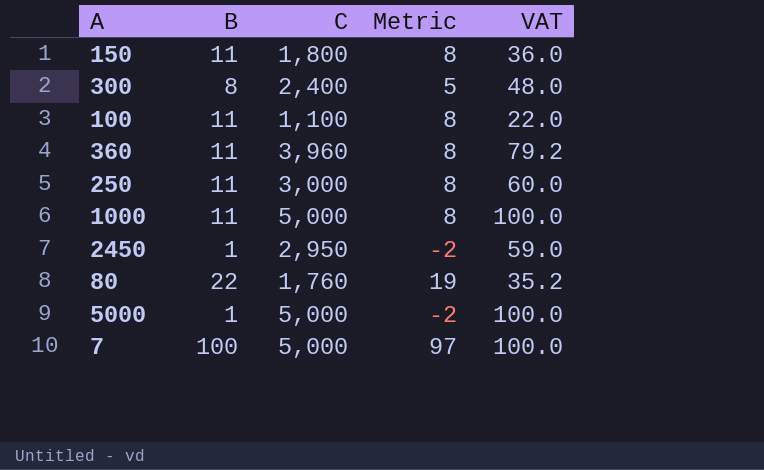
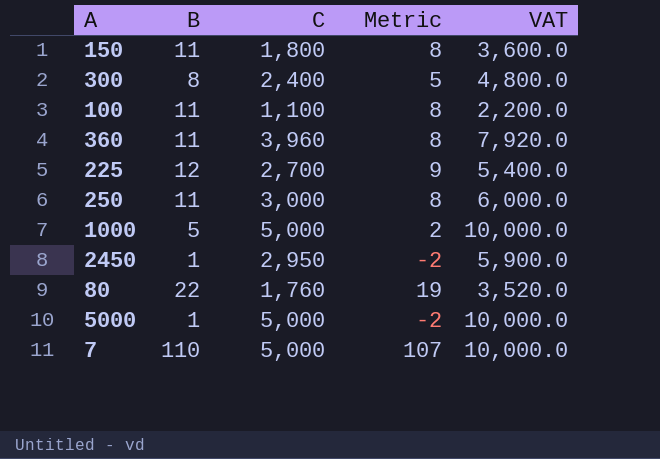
column VAT | formula: [C] * 0.02 -> [C] * 2
row 225: none -> 12 | 2,700 | 9 | 5,400.0
1000 | B: 11 -> 5
1000 | Metric: 8 -> 2
7 | B: 100 -> 110
7 | Metric: 97 -> 107

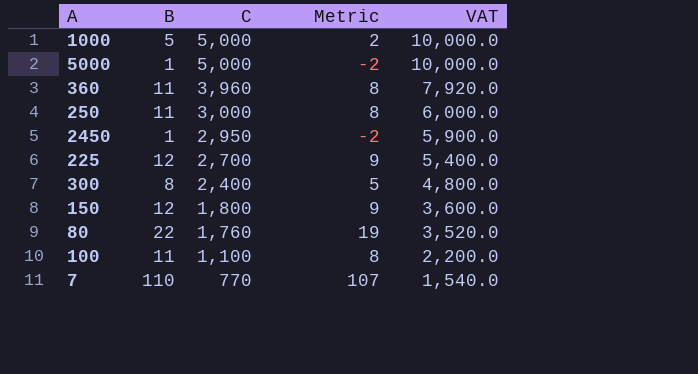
row order: none -> C descending
150 | B: 11 -> 12
150 | Metric: 8 -> 9
7 | C: 5,000 -> 770
7 | VAT: 10,000.0 -> 1,540.0

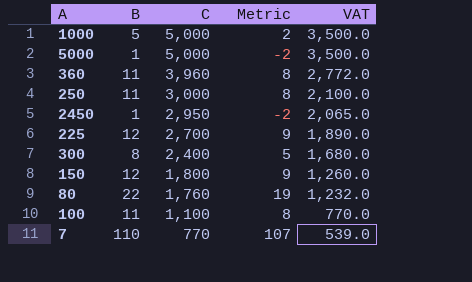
column VAT | formula: [C] * 2 -> [C] * 0.7

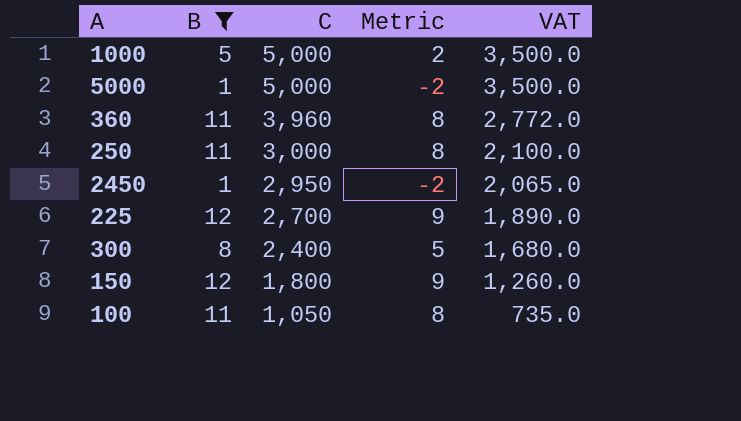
filter: none -> B <= 12
100 | C: 1,100 -> 1,050
100 | VAT: 770.0 -> 735.0

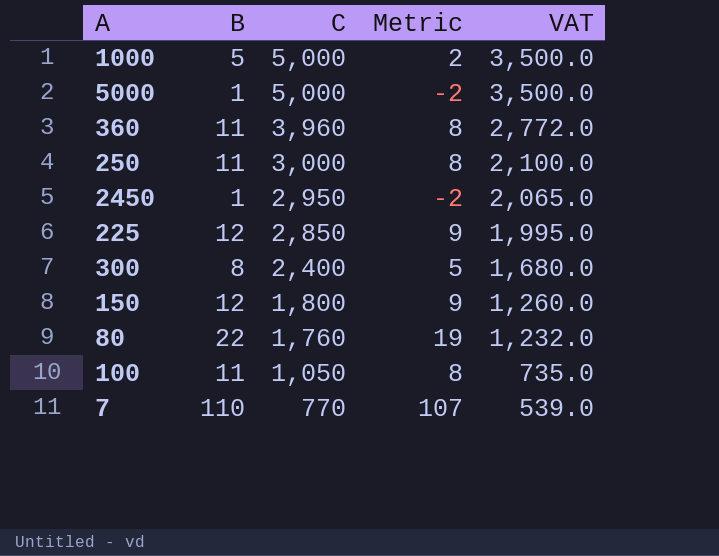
filter: B <= 12 -> none
225 | C: 2,700 -> 2,850
225 | VAT: 1,890.0 -> 1,995.0

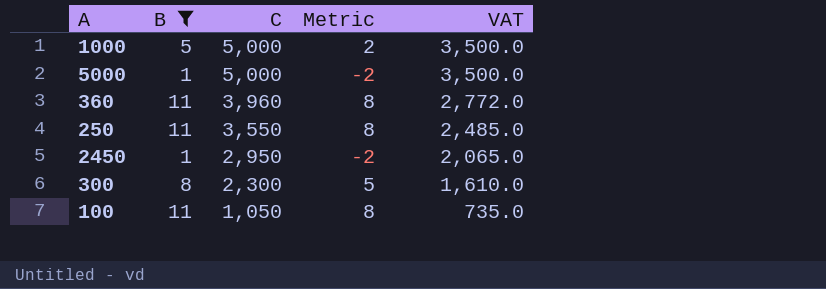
filter: none -> B <= 11
250 | C: 3,000 -> 3,550
250 | VAT: 2,100.0 -> 2,485.0
300 | C: 2,400 -> 2,300
300 | VAT: 1,680.0 -> 1,610.0

